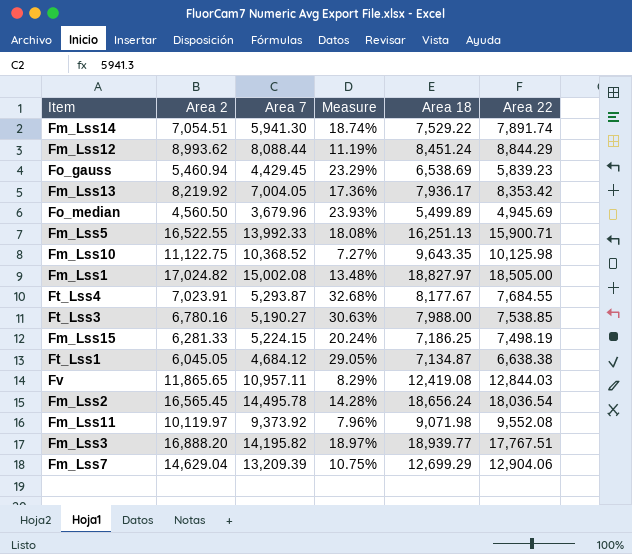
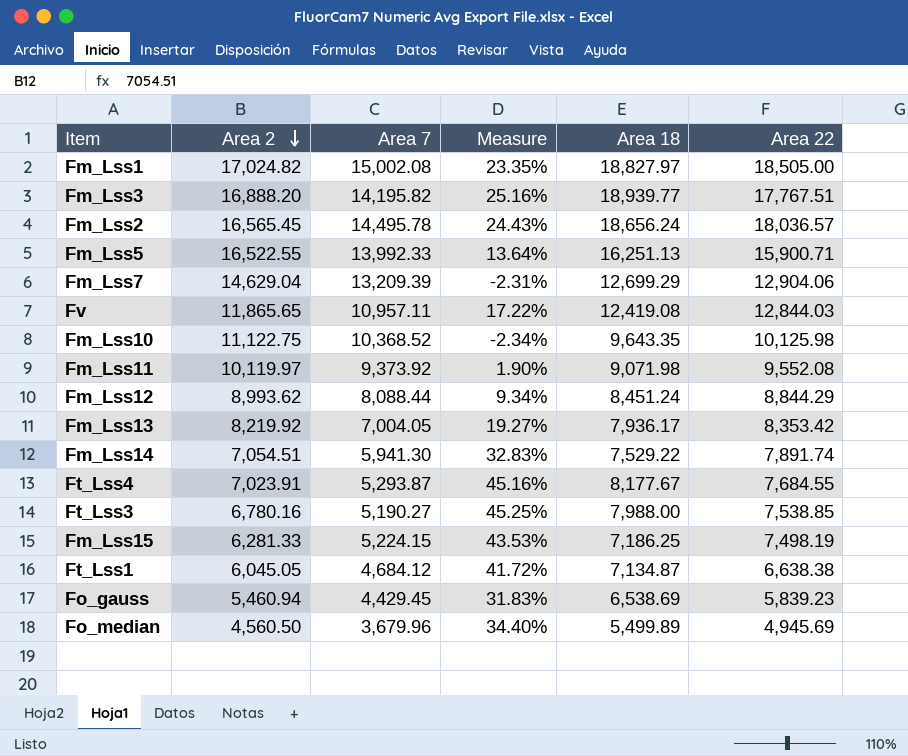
row order: none -> Area 2 descending
column Measure | formula: ([Area 2] - [Area 7]) / [Area 7] -> ([Area 22] - [Area 7]) / [Area 7]
Fm_Lss2 | Area 22: 18,036.54 -> 18,036.57

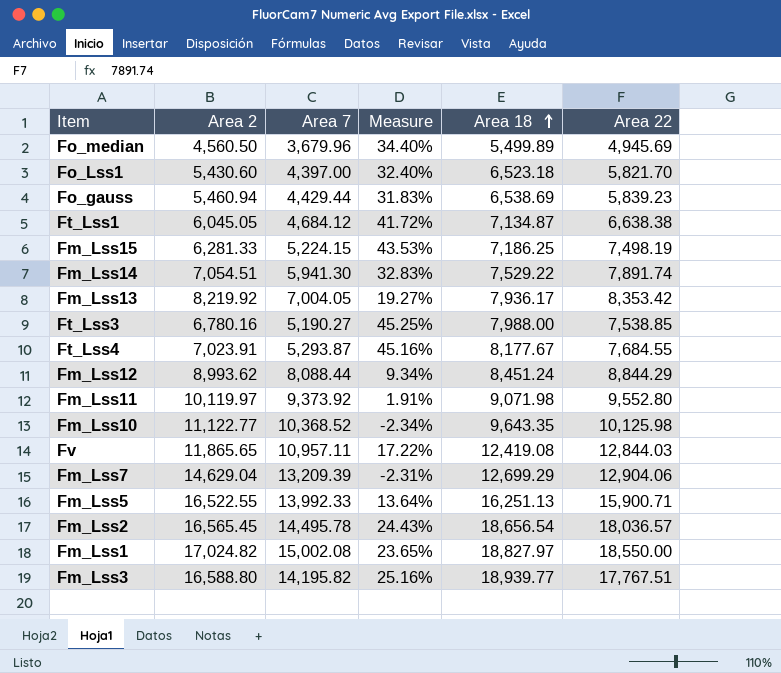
row order: Area 2 descending -> Area 18 ascending
row Fo_Lss1: none -> 5,430.60 | 4,397.00 | 32.40% | 6,523.18 | 5,821.70
Fo_gauss | Area 7: 4,429.45 -> 4,429.44
Fm_Lss11 | Measure: 1.90% -> 1.91%
Fm_Lss11 | Area 22: 9,552.08 -> 9,552.80
Fm_Lss10 | Area 2: 11,122.75 -> 11,122.77
Fm_Lss2 | Area 18: 18,656.24 -> 18,656.54
Fm_Lss1 | Measure: 23.35% -> 23.65%
Fm_Lss1 | Area 22: 18,505.00 -> 18,550.00
Fm_Lss3 | Area 2: 16,888.20 -> 16,588.80

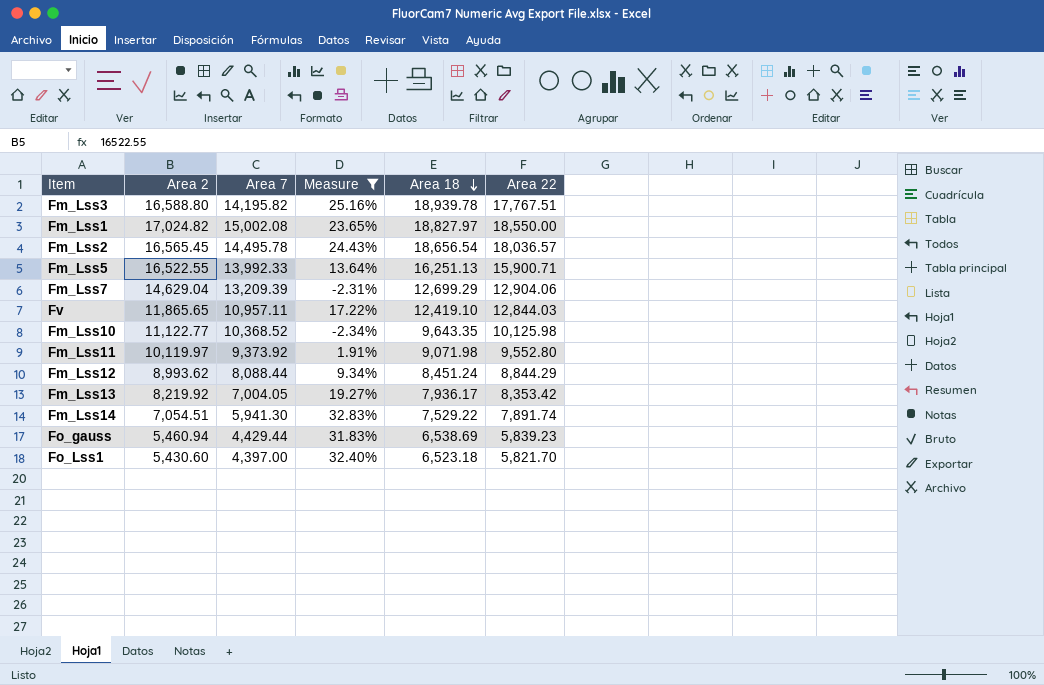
filter: none -> Measure <= 32.83%
row order: Area 18 ascending -> Area 18 descending
Fm_Lss3 | Area 18: 18,939.77 -> 18,939.78
Fv | Area 18: 12,419.08 -> 12,419.10

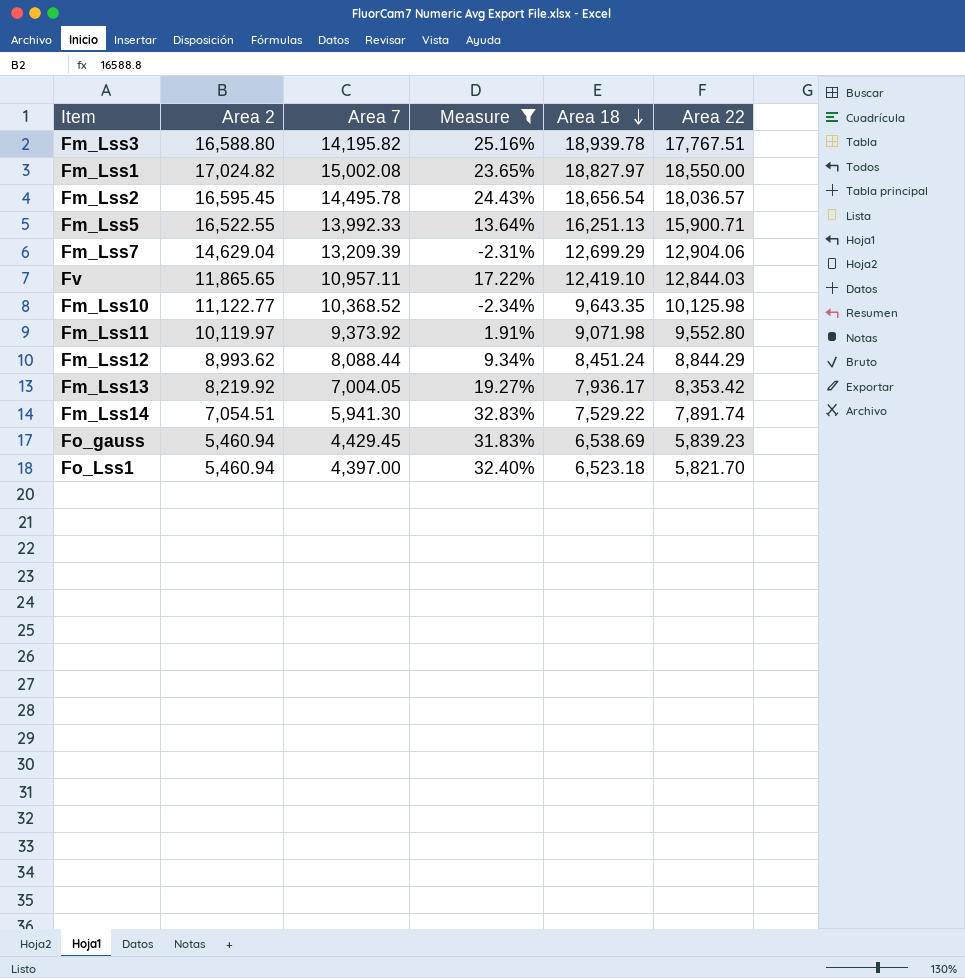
Fm_Lss2 | Area 2: 16,565.45 -> 16,595.45
Fo_gauss | Area 7: 4,429.44 -> 4,429.45
Fo_Lss1 | Area 2: 5,430.60 -> 5,460.94

